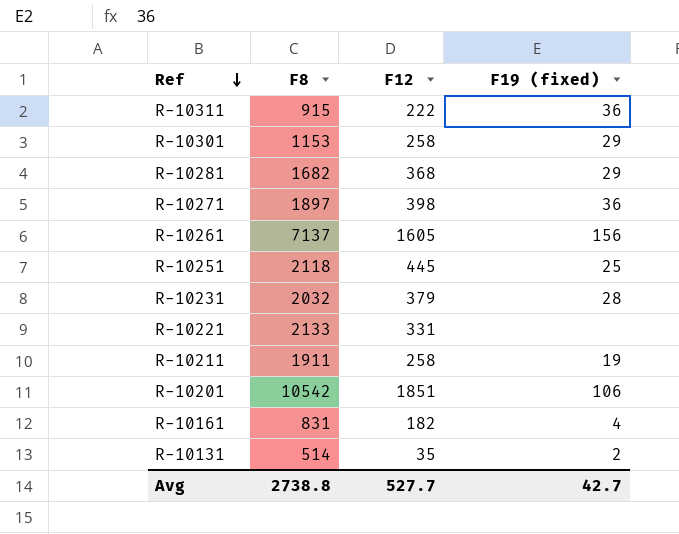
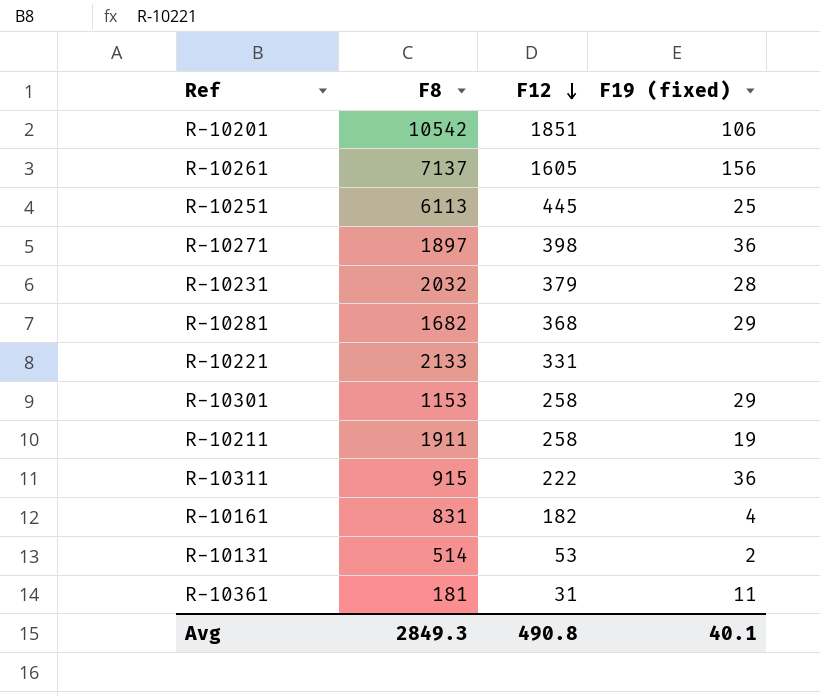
row order: Ref descending -> F12 descending
R-10251 | F8: 2118 -> 6113
R-10131 | F12: 35 -> 53
row R-10361: none -> 181 | 31 | 11
Avg | F8: 2738.8 -> 2849.3
Avg | F12: 527.7 -> 490.8
Avg | F19 (fixed): 42.7 -> 40.1

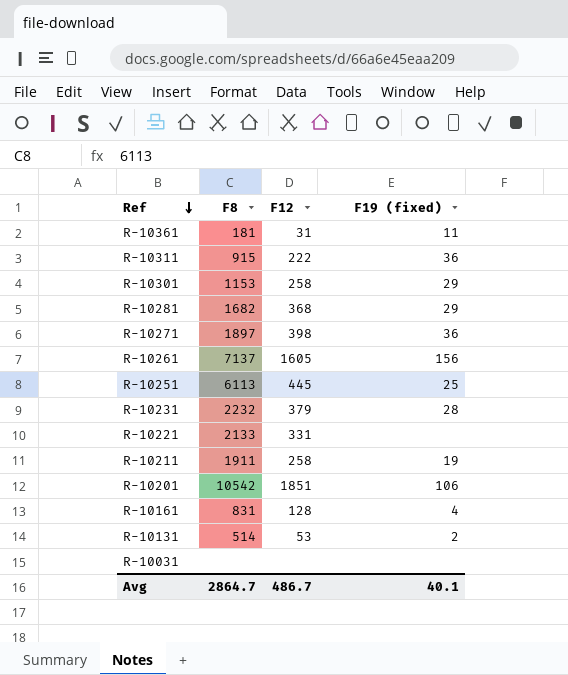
row order: F12 descending -> Ref descending
R-10231 | F8: 2032 -> 2232
R-10161 | F12: 182 -> 128
row R-10031: none -> none | none | none
Avg | F8: 2849.3 -> 2864.7
Avg | F12: 490.8 -> 486.7

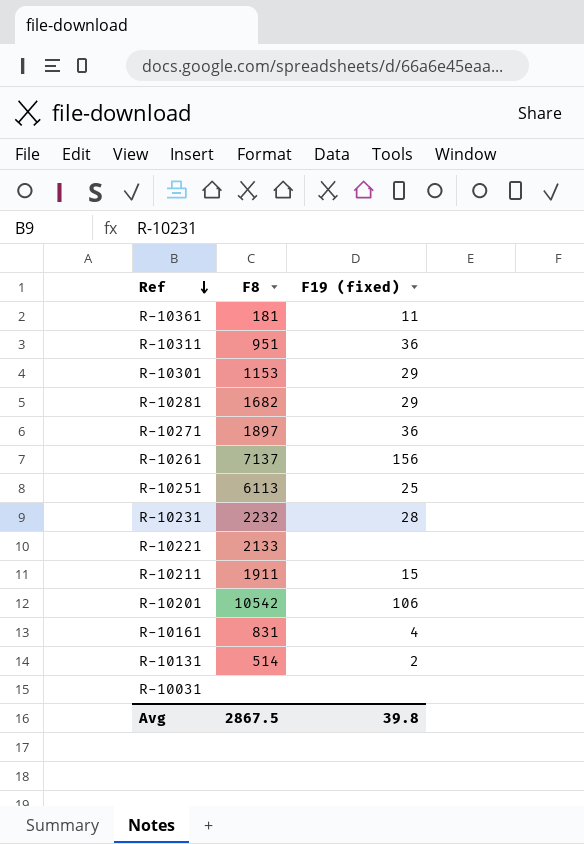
column F12 | position: 3 -> none
R-10311 | F8: 915 -> 951
R-10211 | F19 (fixed): 19 -> 15
Avg | F8: 2864.7 -> 2867.5
Avg | F19 (fixed): 40.1 -> 39.8

